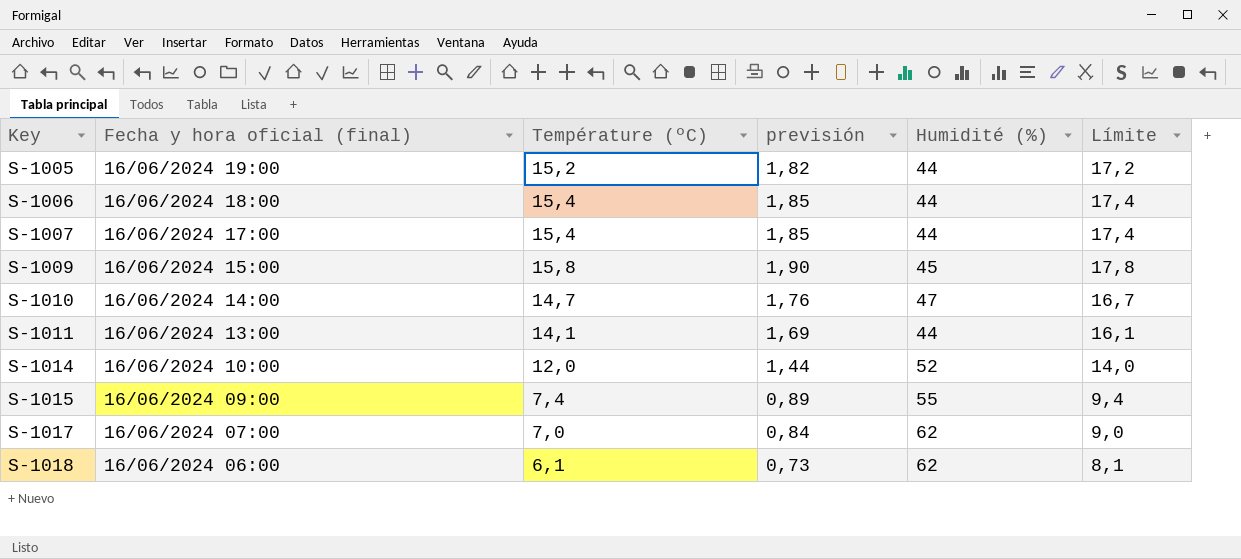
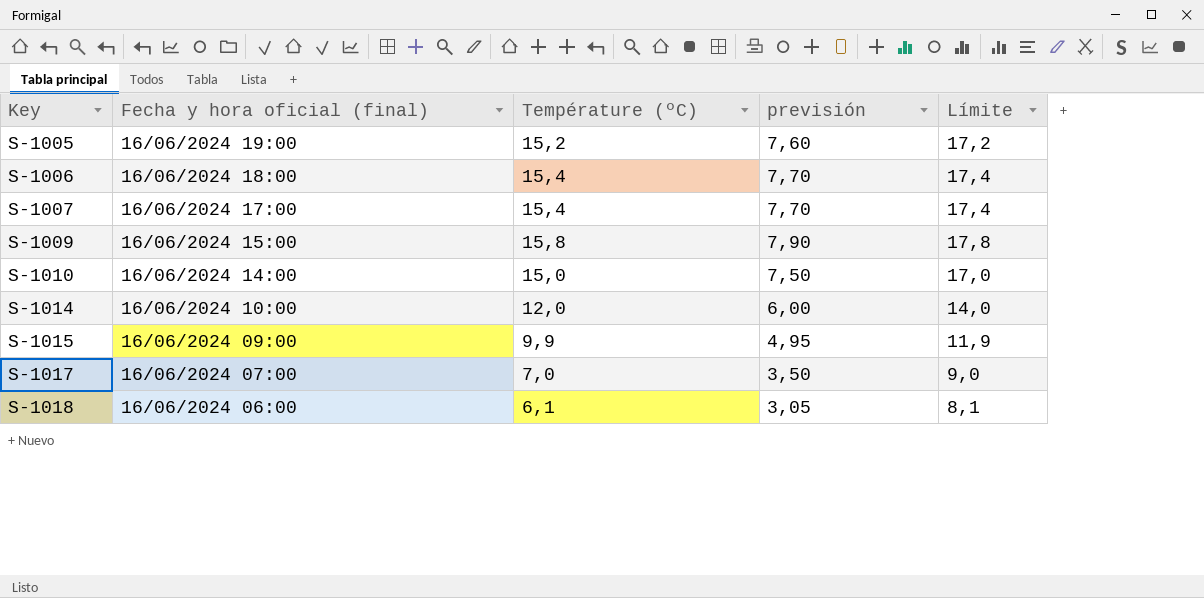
column Humidité (%) | position: 5 -> none
column previsión | formula: [Température (ºC)] * 0,12 -> [Température (ºC)] * 0,5
row S-1011: 16/06/2024 13:00 | 14,1 | 1,69 | 44 | 16,1 -> none
S-1010 | Température (ºC): 14,7 -> 15,0
S-1010 | Límite: 16,7 -> 17,0
S-1015 | Température (ºC): 7,4 -> 9,9
S-1015 | Límite: 9,4 -> 11,9

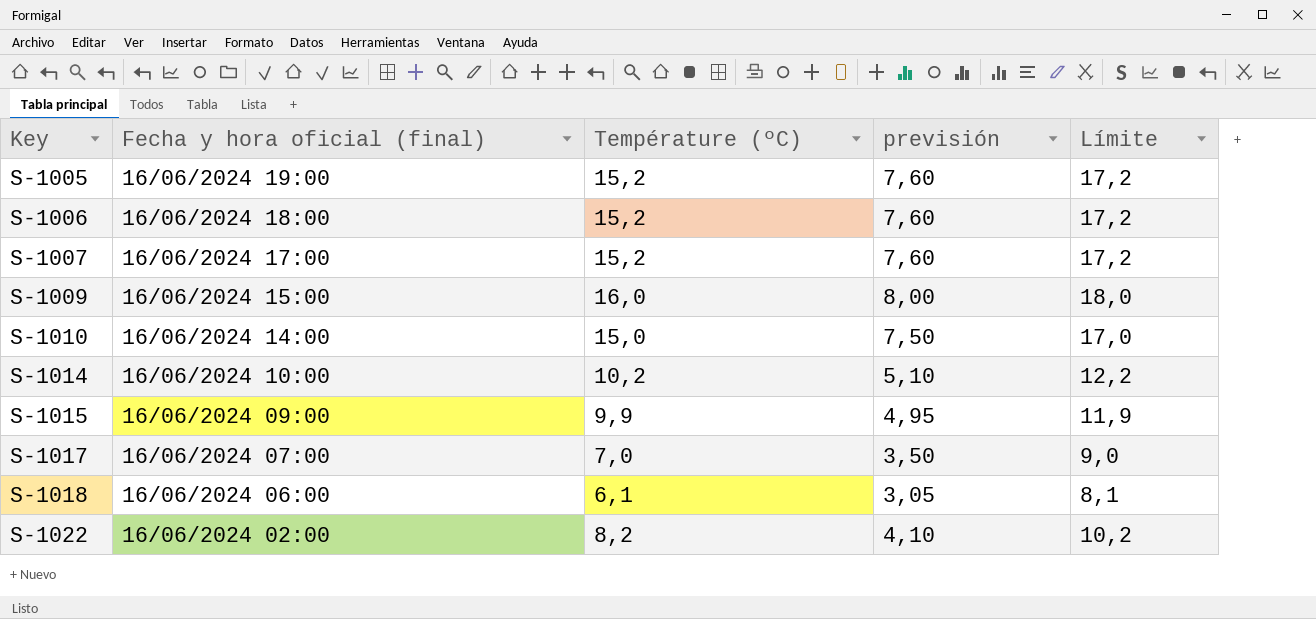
S-1006 | Température (ºC): 15,4 -> 15,2
S-1006 | previsión: 7,70 -> 7,60
S-1006 | Límite: 17,4 -> 17,2
S-1007 | Température (ºC): 15,4 -> 15,2
S-1007 | previsión: 7,70 -> 7,60
S-1007 | Límite: 17,4 -> 17,2
S-1009 | Température (ºC): 15,8 -> 16,0
S-1009 | previsión: 7,90 -> 8,00
S-1009 | Límite: 17,8 -> 18,0
S-1014 | Température (ºC): 12,0 -> 10,2
S-1014 | previsión: 6,00 -> 5,10
S-1014 | Límite: 14,0 -> 12,2
row S-1022: none -> 16/06/2024 02:00 | 8,2 | 4,10 | 10,2

